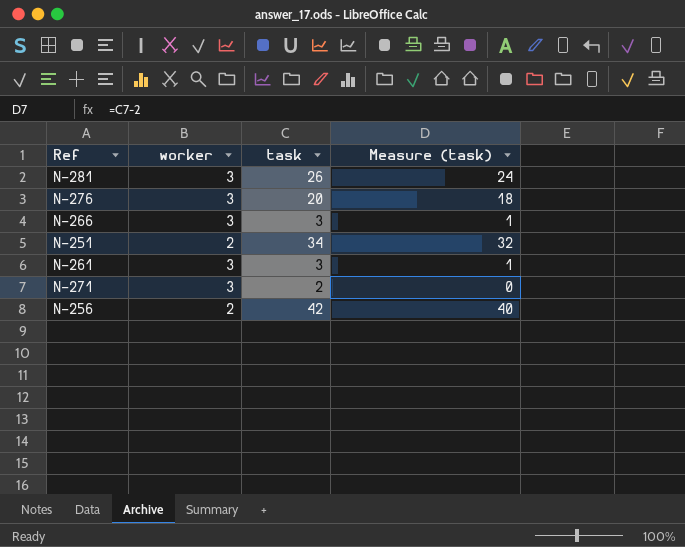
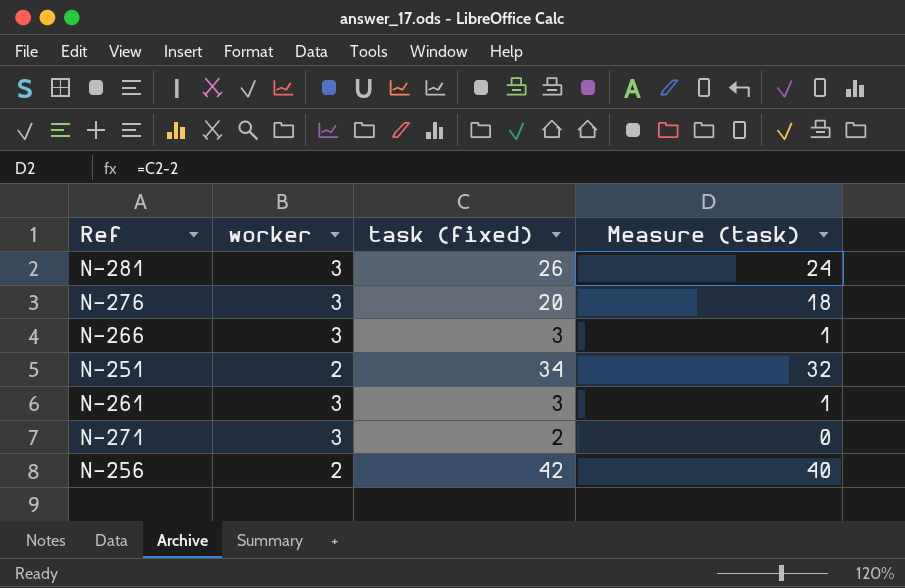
column name: task -> task (fixed)

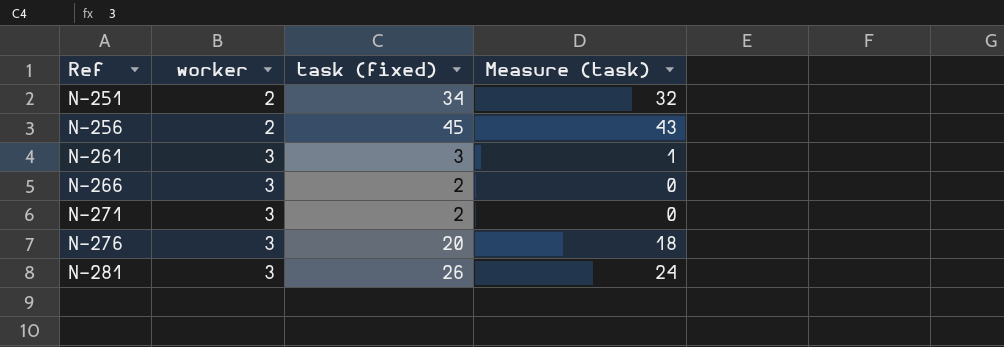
row order: none -> Ref ascending
N-256 | task (fixed): 42 -> 45
N-256 | Measure (task): 40 -> 43
N-266 | task (fixed): 3 -> 2
N-266 | Measure (task): 1 -> 0

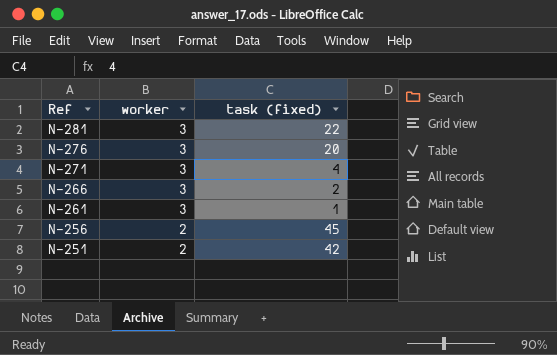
row order: Ref ascending -> Ref descending
column Measure (task) | formula: [task (fixed)] - 2 -> none
N-281 | task (fixed): 26 -> 22
N-271 | task (fixed): 2 -> 4
N-261 | task (fixed): 3 -> 1
N-251 | task (fixed): 34 -> 42

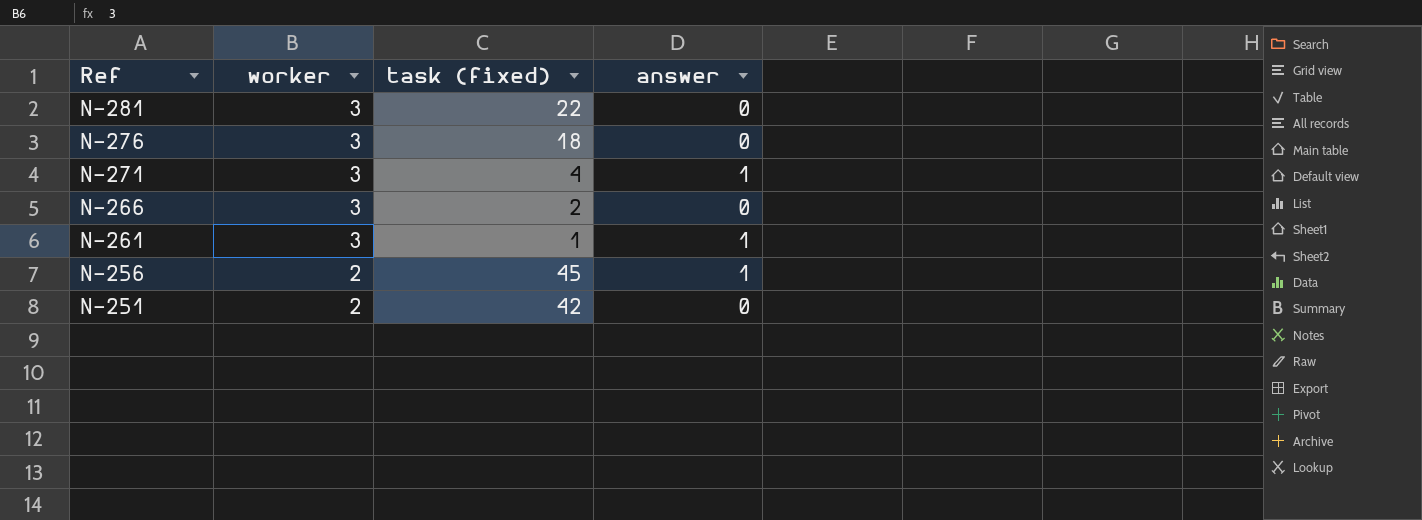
column answer | position: none -> 4
N-276 | task (fixed): 20 -> 18

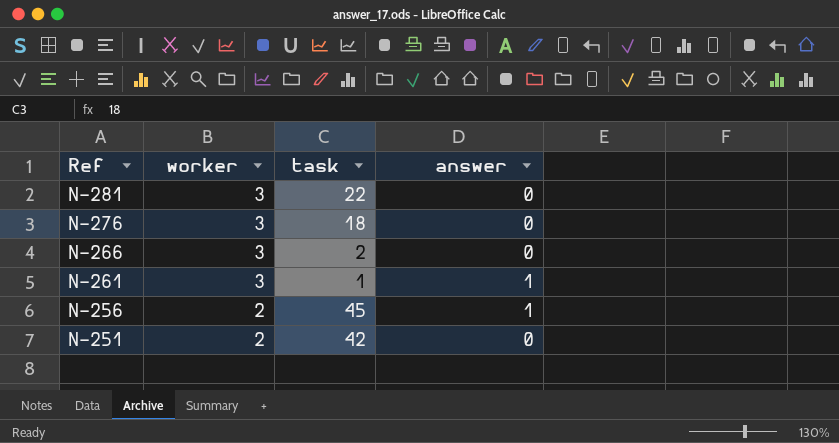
column name: task (fixed) -> task
row N-271: 3 | 4 | 1 -> none

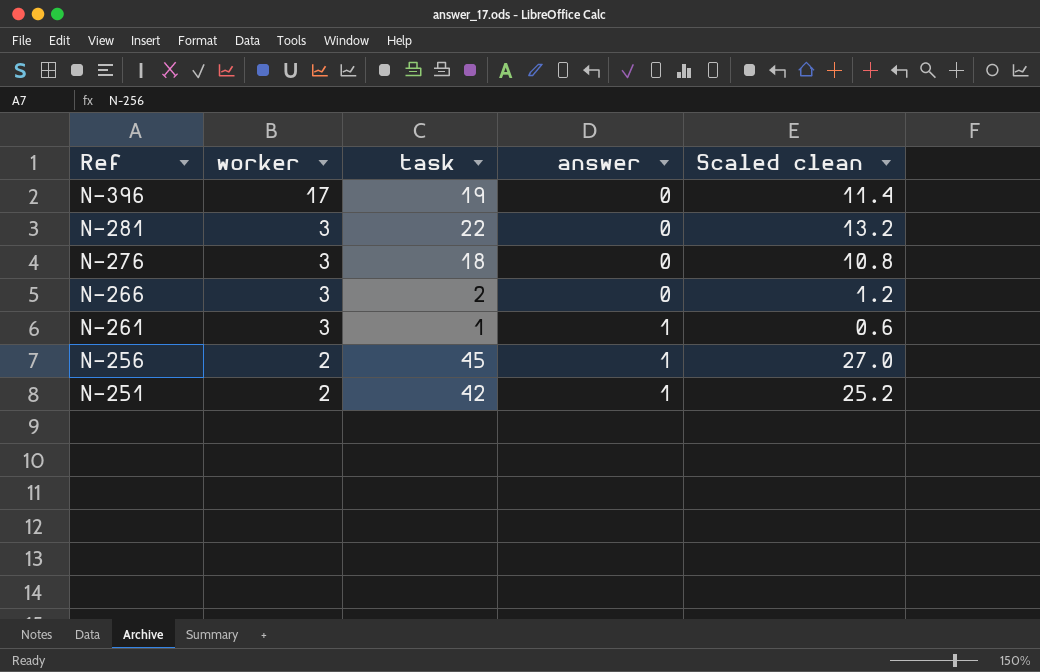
column Scaled clean | formula: none -> [task] * 0.6
row N-396: none -> 17 | 19 | 0 | 11.4
N-251 | answer: 0 -> 1

